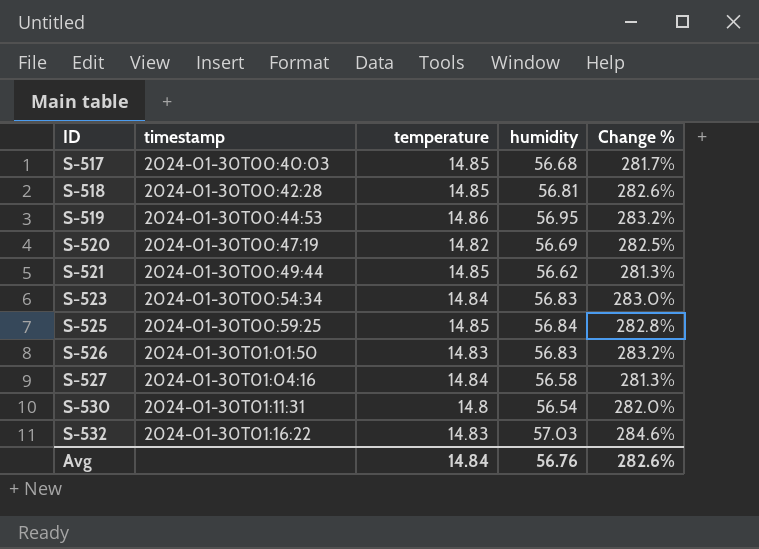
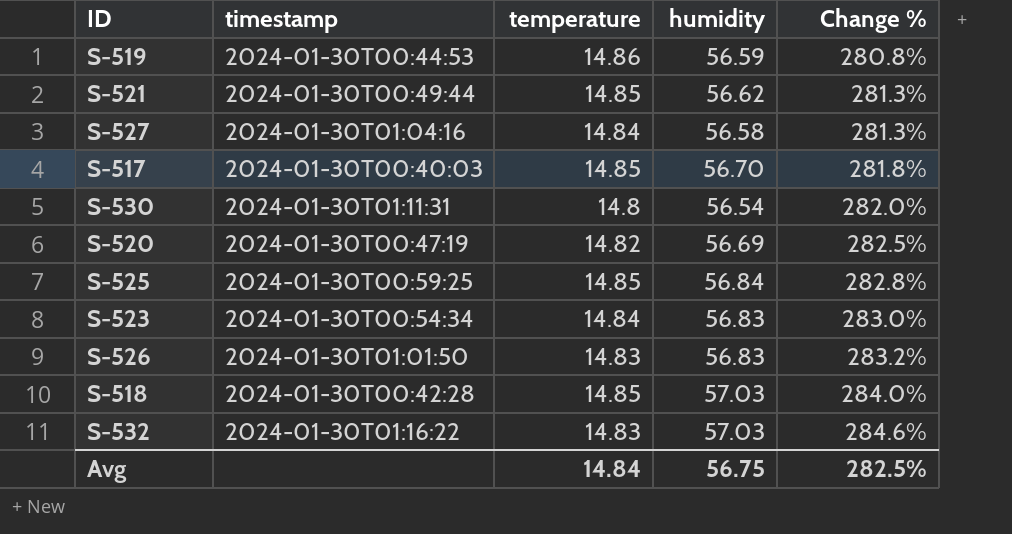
row order: ID ascending -> Change % ascending
S-519 | humidity: 56.95 -> 56.59
S-519 | Change %: 283.2% -> 280.8%
S-517 | humidity: 56.68 -> 56.70
S-517 | Change %: 281.7% -> 281.8%
S-518 | humidity: 56.81 -> 57.03
S-518 | Change %: 282.6% -> 284.0%
Avg | humidity: 56.76 -> 56.75
Avg | Change %: 282.6% -> 282.5%

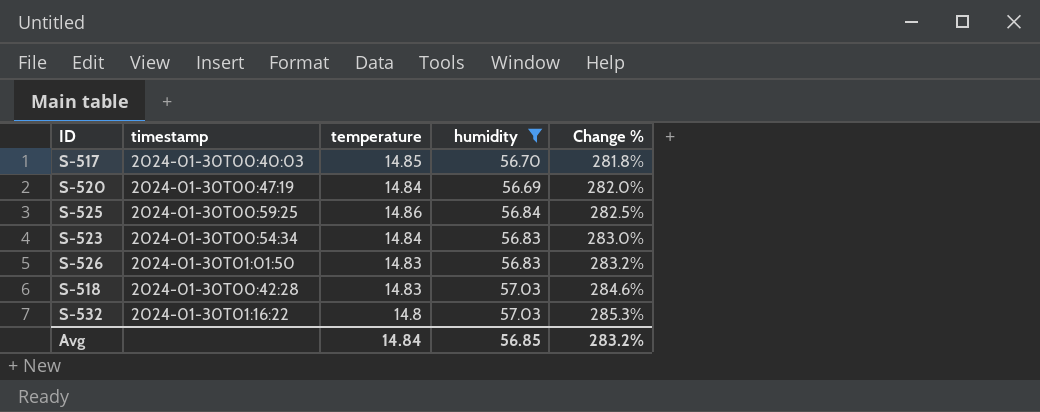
filter: none -> humidity >= 56.69
S-520 | temperature: 14.82 -> 14.84
S-520 | Change %: 282.5% -> 282.0%
S-525 | temperature: 14.85 -> 14.86
S-525 | Change %: 282.8% -> 282.5%
S-518 | temperature: 14.85 -> 14.83
S-518 | Change %: 284.0% -> 284.6%
S-532 | temperature: 14.83 -> 14.8
S-532 | Change %: 284.6% -> 285.3%
Avg | humidity: 56.75 -> 56.85
Avg | Change %: 282.5% -> 283.2%

